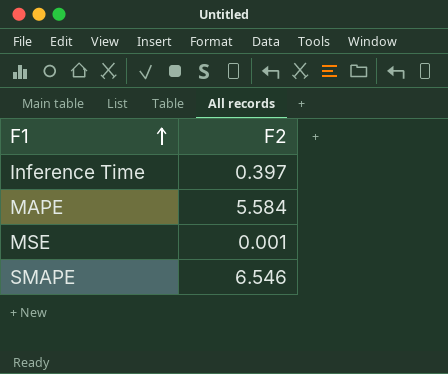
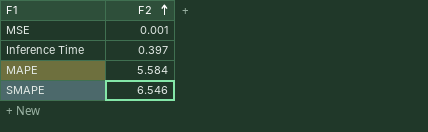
row order: F1 ascending -> F2 ascending

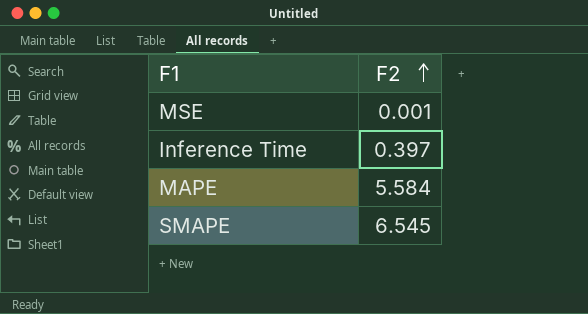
SMAPE | F2: 6.546 -> 6.545

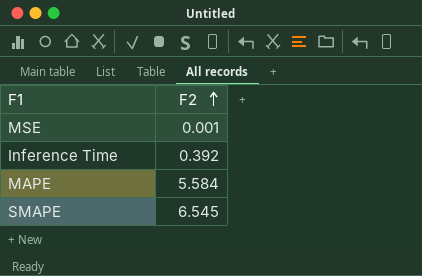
Inference Time | F2: 0.397 -> 0.392

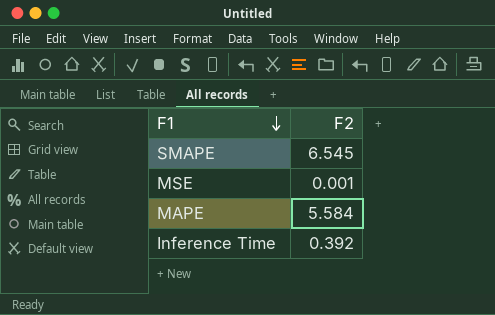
row order: F2 ascending -> F1 descending

